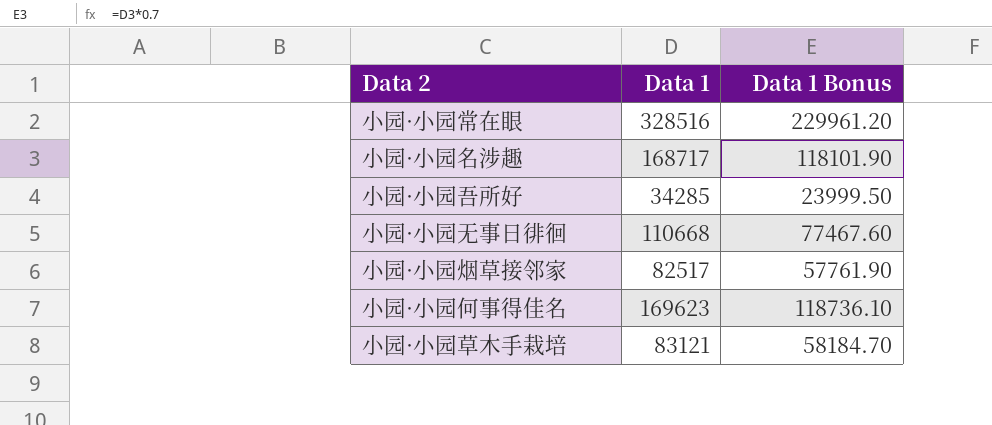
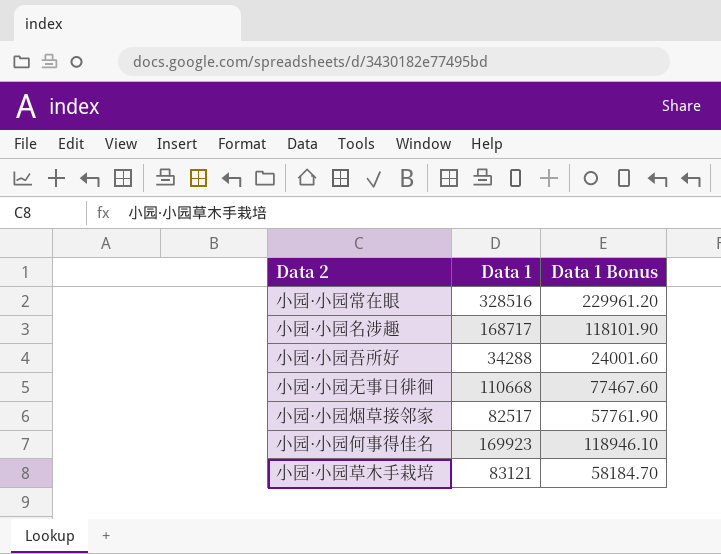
小园·小园吾所好 | Data 1: 34285 -> 34288
小园·小园吾所好 | Data 1 Bonus: 23999.50 -> 24001.60
小园·小园何事得佳名 | Data 1: 169623 -> 169923
小园·小园何事得佳名 | Data 1 Bonus: 118736.10 -> 118946.10

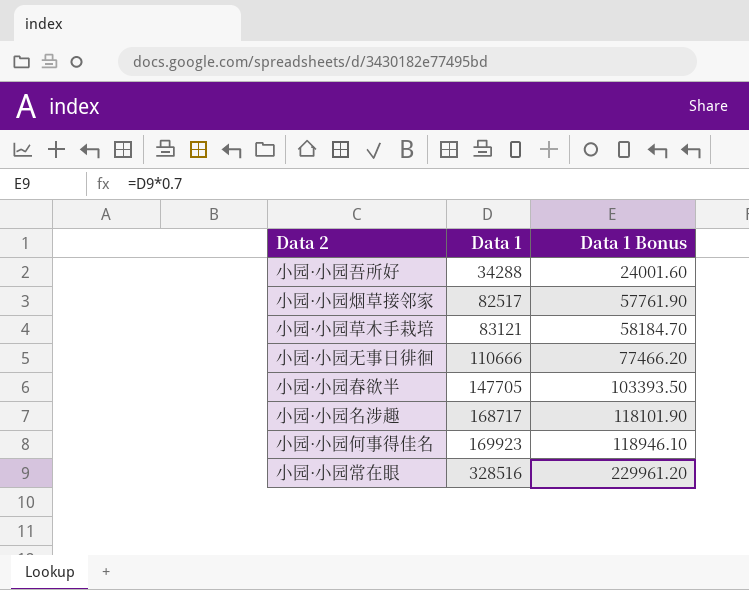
row order: none -> Data 1 ascending
小园·小园无事日徘徊 | Data 1: 110668 -> 110666
小园·小园无事日徘徊 | Data 1 Bonus: 77467.60 -> 77466.20
row 小园·小园春欲半: none -> 147705 | 103393.50

